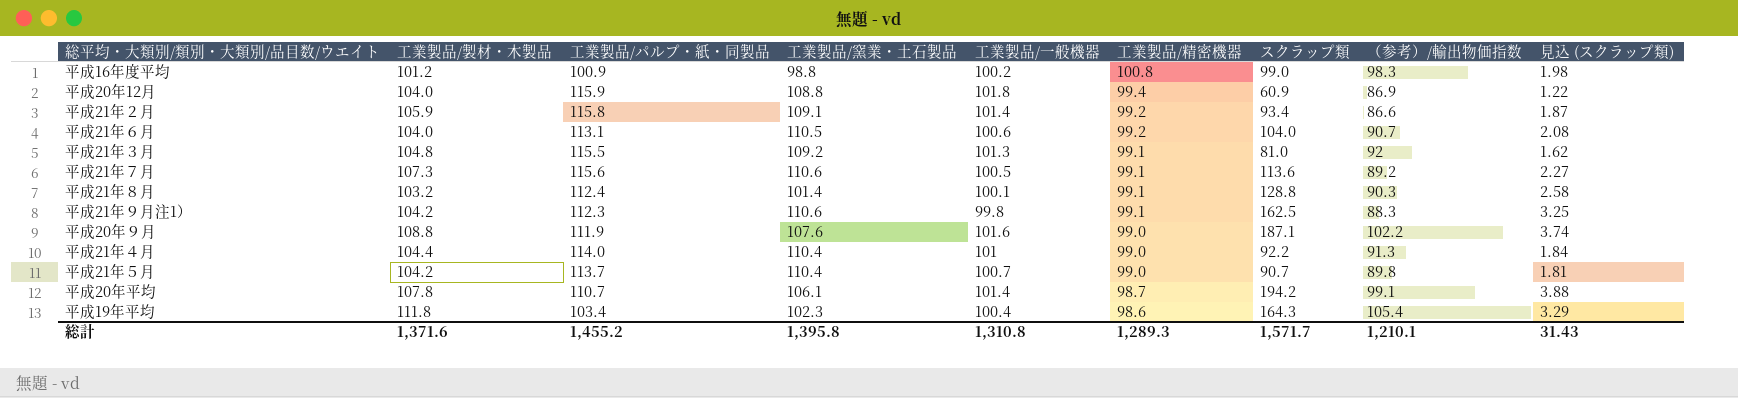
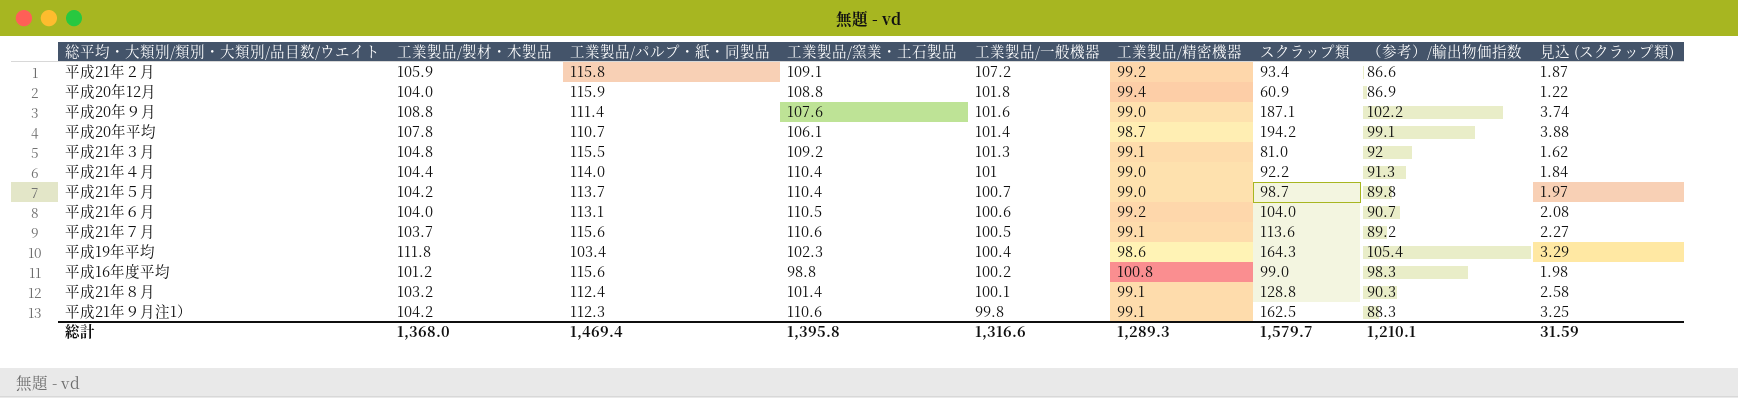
row order: 工業製品/精密機器 descending -> 工業製品/一般機器 descending
平成21年２月 | 工業製品/一般機器: 101.4 -> 107.2
平成20年９月 | 工業製品/パルプ・紙・同製品: 111.9 -> 111.4
平成21年５月 | スクラップ類: 90.7 -> 98.7
平成21年５月 | 見込 (スクラップ類): 1.81 -> 1.97
平成21年７月 | 工業製品/製材・木製品: 107.3 -> 103.7
平成16年度平均 | 工業製品/パルプ・紙・同製品: 100.9 -> 115.6
総計 | 工業製品/製材・木製品: 1,371.6 -> 1,368.0
総計 | 工業製品/パルプ・紙・同製品: 1,455.2 -> 1,469.4
総計 | 工業製品/一般機器: 1,310.8 -> 1,316.6
総計 | スクラップ類: 1,571.7 -> 1,579.7
総計 | 見込 (スクラップ類): 31.43 -> 31.59

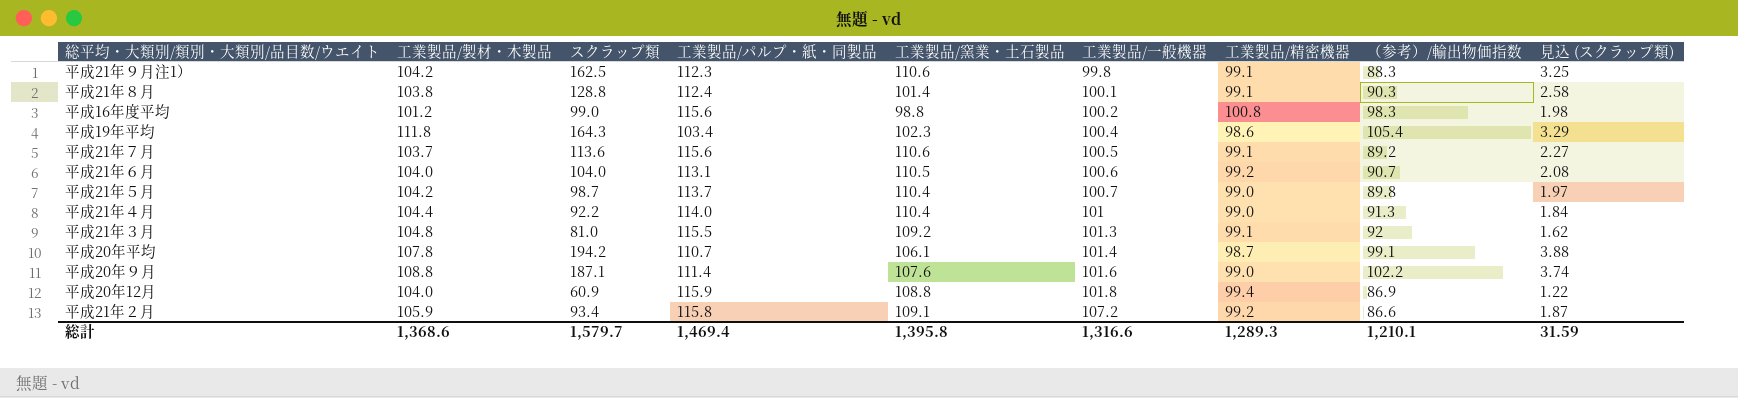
row order: 工業製品/一般機器 descending -> 工業製品/一般機器 ascending
column スクラップ類 | position: 7 -> 3
平成21年８月 | 工業製品/製材・木製品: 103.2 -> 103.8
総計 | 工業製品/製材・木製品: 1,368.0 -> 1,368.6

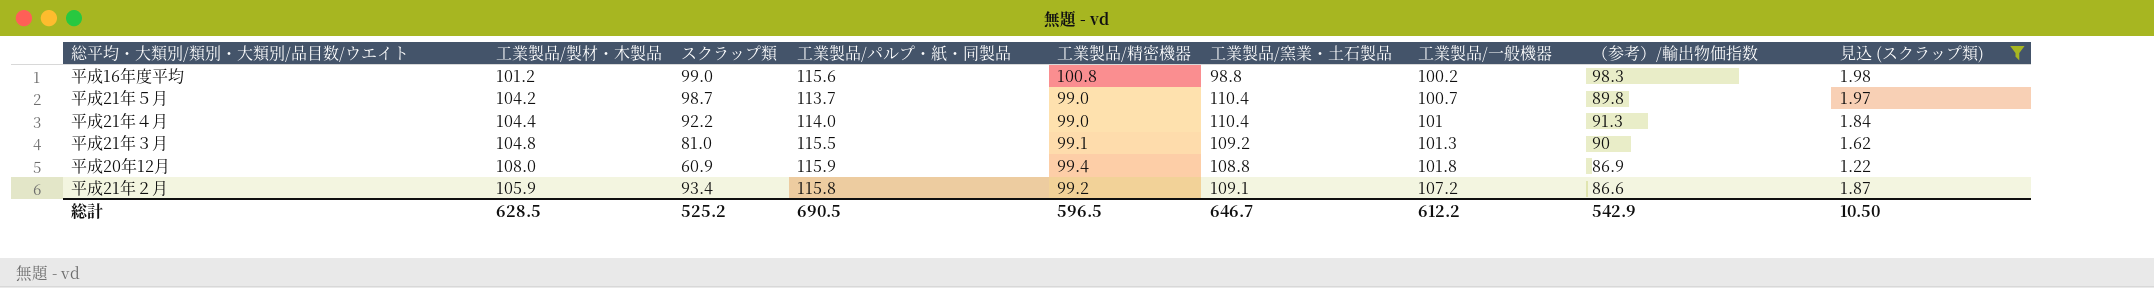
filter: none -> 見込 (スクラップ類) <= 1.98
column 工業製品/精密機器 | position: 7 -> 5
平成21年３月 | （参考）/輸出物価指数: 92 -> 90
平成20年12月 | 工業製品/製材・木製品: 104.0 -> 108.0
総計 | 工業製品/製材・木製品: 1,368.6 -> 628.5
総計 | スクラップ類: 1,579.7 -> 525.2
総計 | 工業製品/パルプ・紙・同製品: 1,469.4 -> 690.5
総計 | 工業製品/精密機器: 1,289.3 -> 596.5
総計 | 工業製品/窯業・土石製品: 1,395.8 -> 646.7
総計 | 工業製品/一般機器: 1,316.6 -> 612.2
総計 | （参考）/輸出物価指数: 1,210.1 -> 542.9
総計 | 見込 (スクラップ類): 31.59 -> 10.50

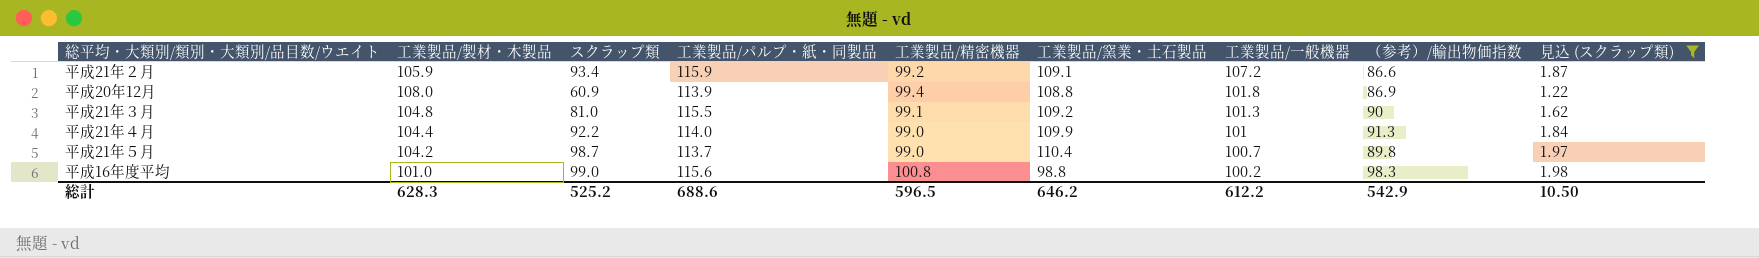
row order: 工業製品/一般機器 ascending -> 工業製品/一般機器 descending
平成21年２月 | 工業製品/パルプ・紙・同製品: 115.8 -> 115.9
平成20年12月 | 工業製品/パルプ・紙・同製品: 115.9 -> 113.9
平成21年４月 | 工業製品/窯業・土石製品: 110.4 -> 109.9
平成16年度平均 | 工業製品/製材・木製品: 101.2 -> 101.0
総計 | 工業製品/製材・木製品: 628.5 -> 628.3
総計 | 工業製品/パルプ・紙・同製品: 690.5 -> 688.6
総計 | 工業製品/窯業・土石製品: 646.7 -> 646.2

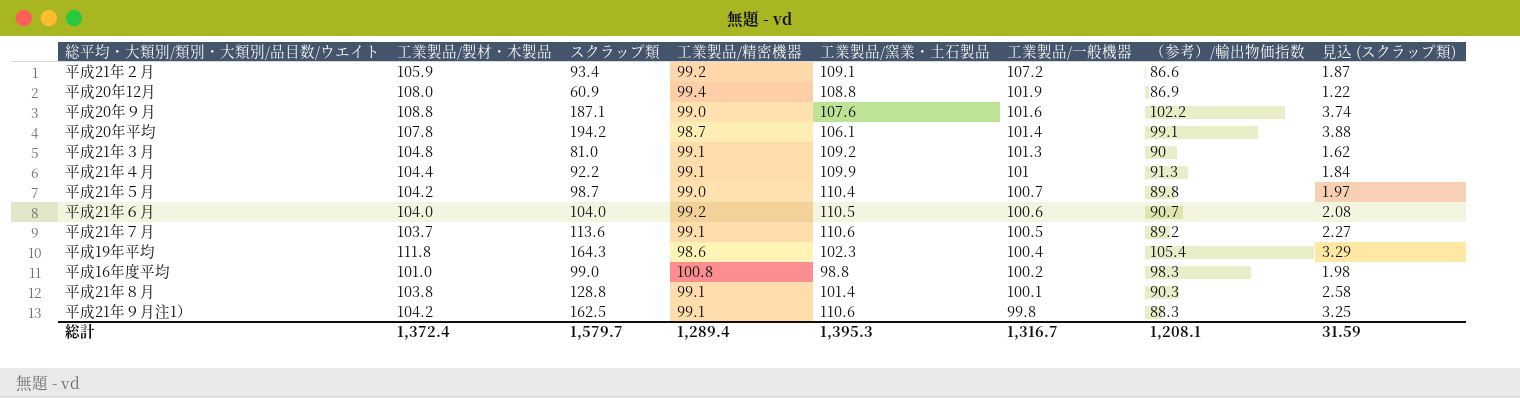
filter: 見込 (スクラップ類) <= 1.98 -> none
column 工業製品/パルプ・紙・同製品 | position: 4 -> none
平成20年12月 | 工業製品/一般機器: 101.8 -> 101.9
平成21年４月 | 工業製品/精密機器: 99.0 -> 99.1
総計 | 工業製品/製材・木製品: 628.3 -> 1,372.4
総計 | スクラップ類: 525.2 -> 1,579.7
総計 | 工業製品/精密機器: 596.5 -> 1,289.4
総計 | 工業製品/窯業・土石製品: 646.2 -> 1,395.3
総計 | 工業製品/一般機器: 612.2 -> 1,316.7
総計 | （参考）/輸出物価指数: 542.9 -> 1,208.1
総計 | 見込 (スクラップ類): 10.50 -> 31.59

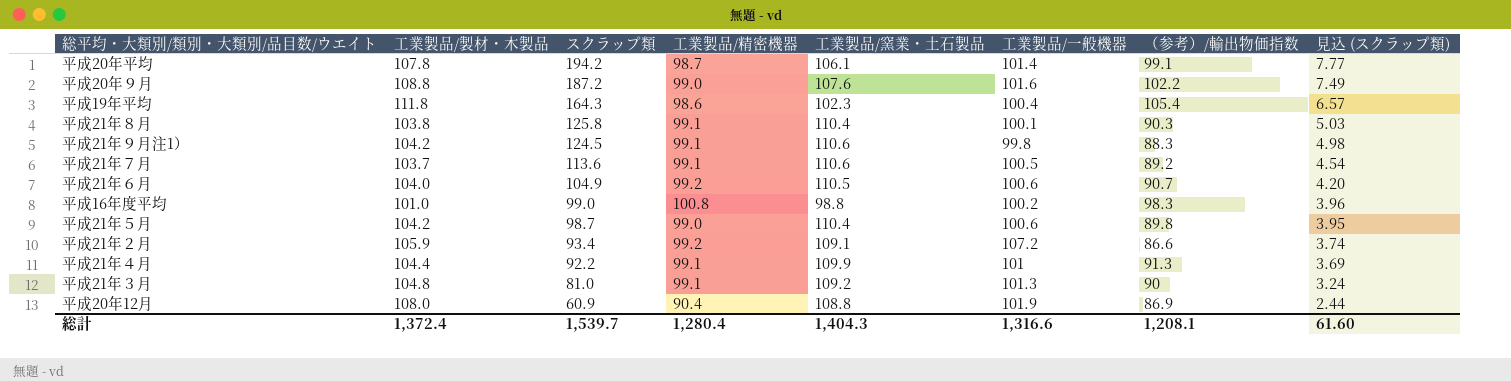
row order: 工業製品/一般機器 descending -> スクラップ類 descending
column 見込 (スクラップ類) | formula: [スクラップ類] * 0.02 -> [スクラップ類] * 0.04
平成20年９月 | スクラップ類: 187.1 -> 187.2
平成21年８月 | スクラップ類: 128.8 -> 125.8
平成21年８月 | 工業製品/窯業・土石製品: 101.4 -> 110.4
平成21年９月注1） | スクラップ類: 162.5 -> 124.5
平成21年６月 | スクラップ類: 104.0 -> 104.9
平成21年５月 | 工業製品/一般機器: 100.7 -> 100.6
平成20年12月 | 工業製品/精密機器: 99.4 -> 90.4
総計 | スクラップ類: 1,579.7 -> 1,539.7
総計 | 工業製品/精密機器: 1,289.4 -> 1,280.4
総計 | 工業製品/窯業・土石製品: 1,395.3 -> 1,404.3
総計 | 工業製品/一般機器: 1,316.7 -> 1,316.6
総計 | 見込 (スクラップ類): 31.59 -> 61.60

